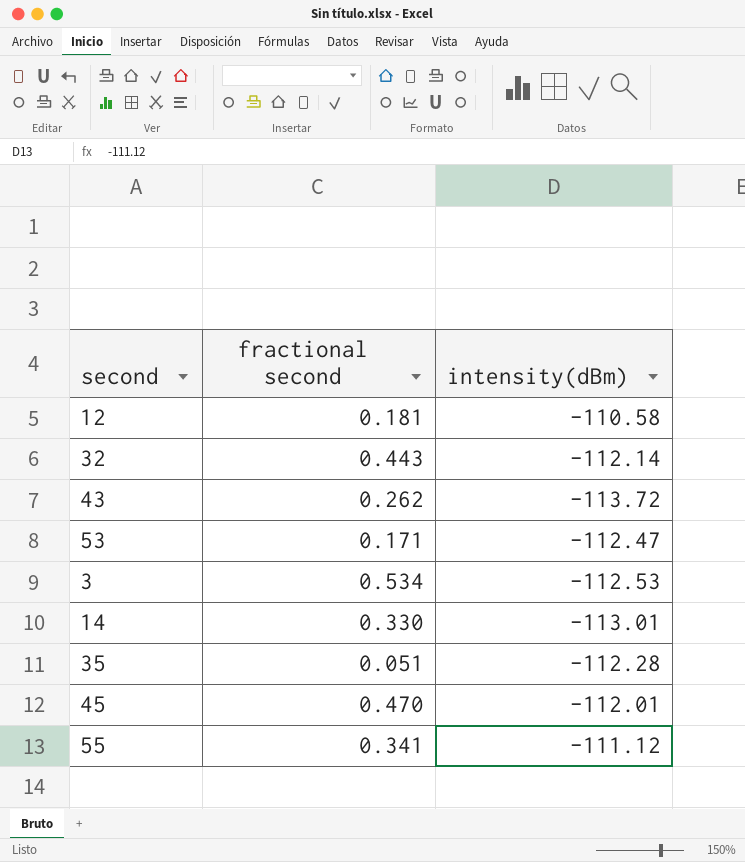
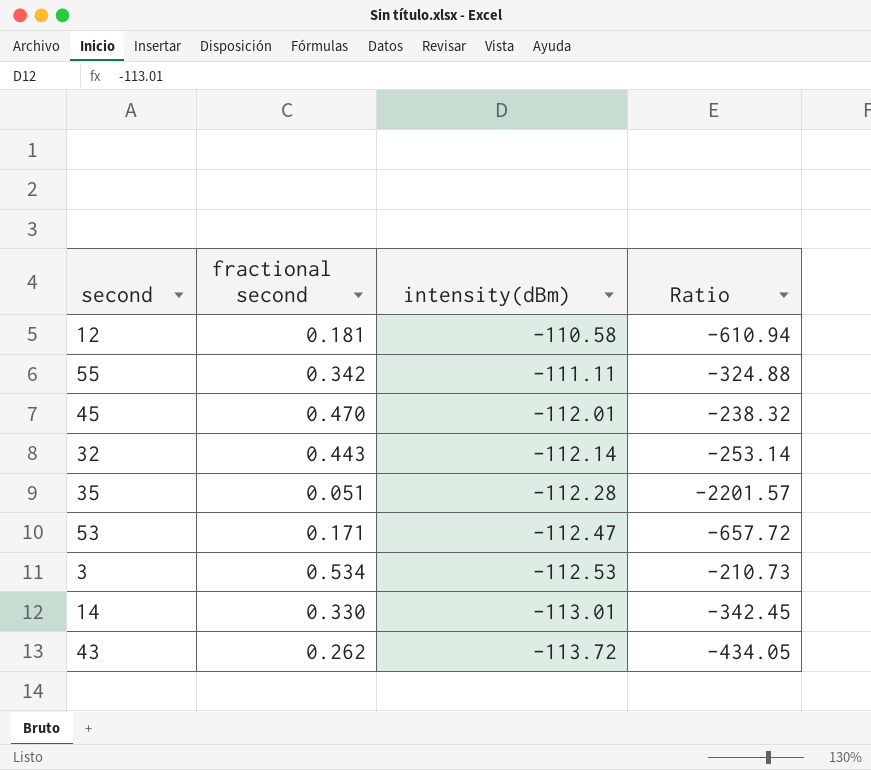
row order: none -> intensity(dBm) descending
column Ratio | formula: none -> [intensity(dBm)] / [fractional second]
55 | fractional second: 0.341 -> 0.342
55 | intensity(dBm): -111.12 -> -111.11

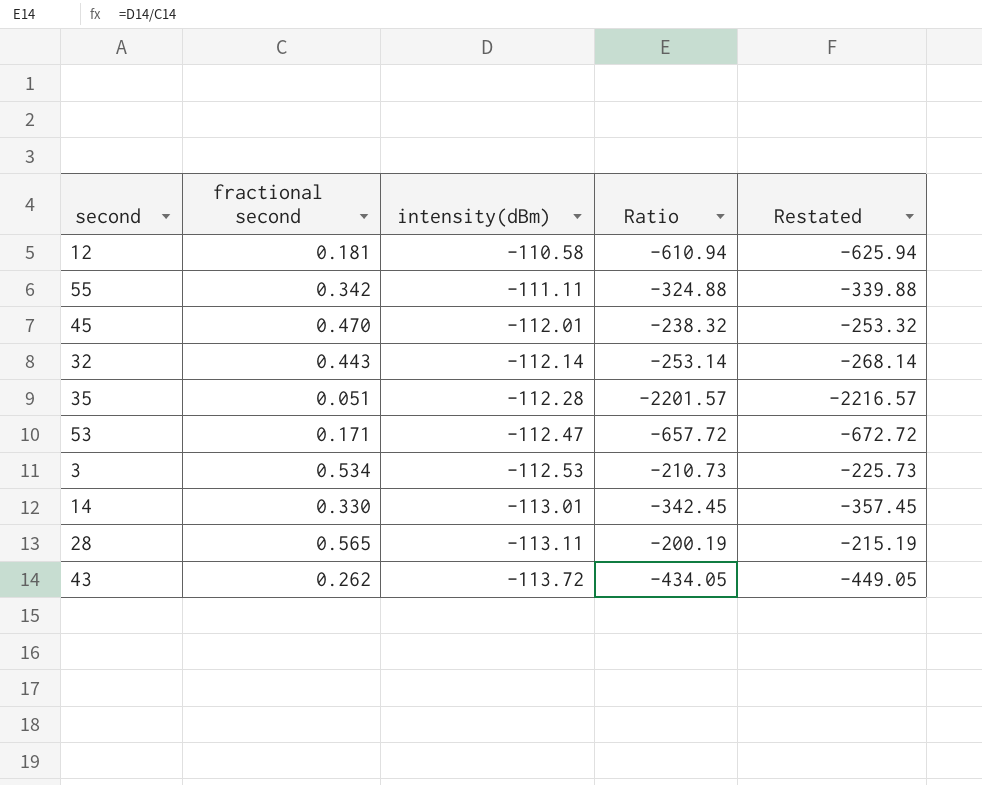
column Restated | formula: none -> [Ratio] - 15
row 28: none -> 0.565 | -113.11 | -200.19 | -215.19

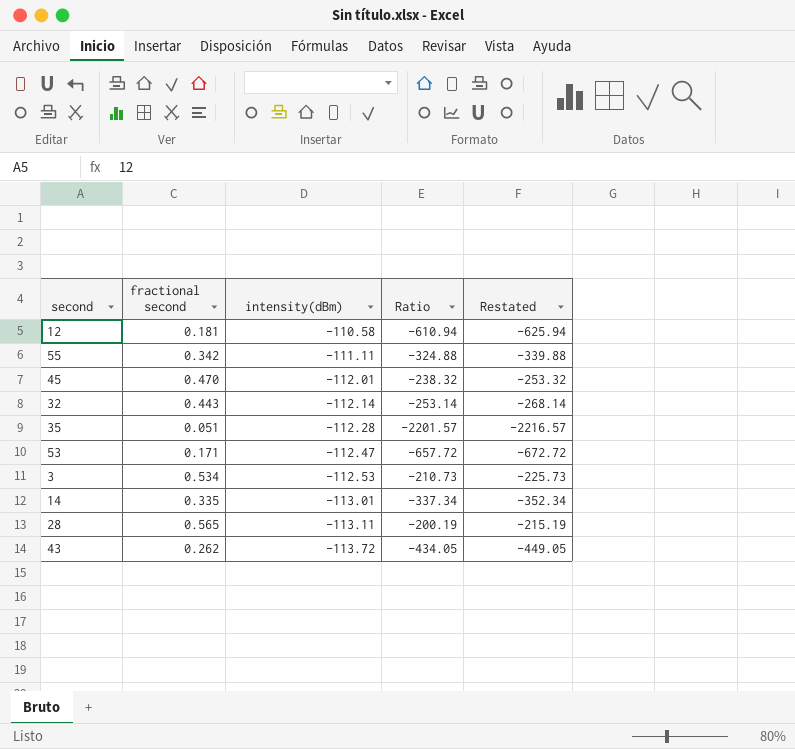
14 | fractional second: 0.330 -> 0.335
14 | Ratio: -342.45 -> -337.34
14 | Restated: -357.45 -> -352.34

